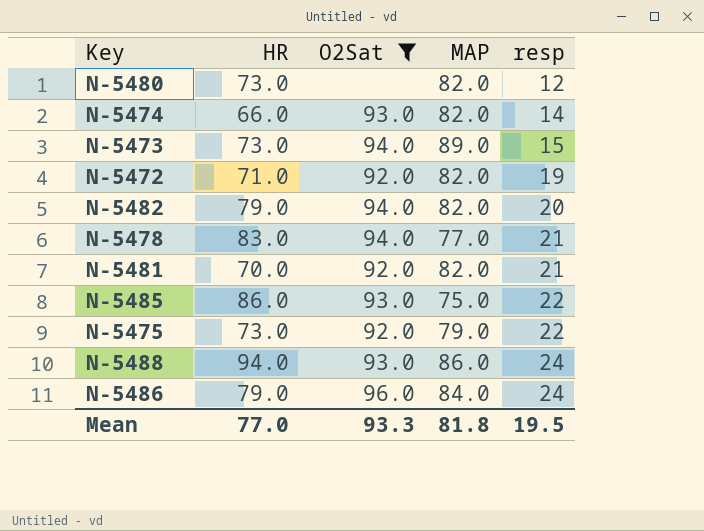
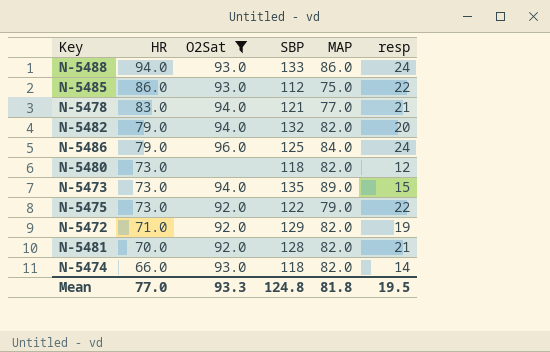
row order: resp ascending -> HR descending
column SBP | position: none -> 4

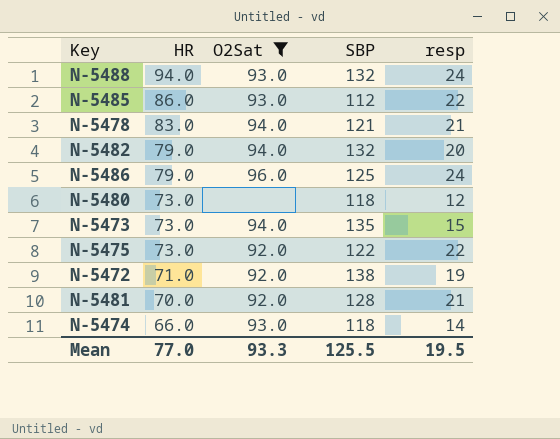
column MAP | position: 5 -> none
N-5488 | SBP: 133 -> 132
N-5472 | SBP: 129 -> 138
Mean | SBP: 124.8 -> 125.5

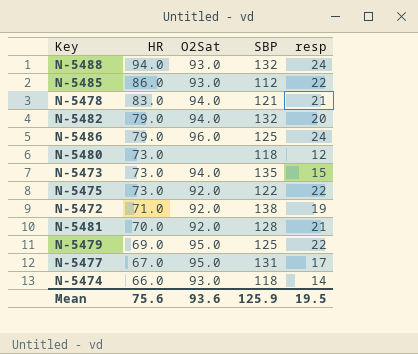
filter: O2Sat != 95.0 -> none
Mean | HR: 77.0 -> 75.6
Mean | O2Sat: 93.3 -> 93.6
Mean | SBP: 125.5 -> 125.9

